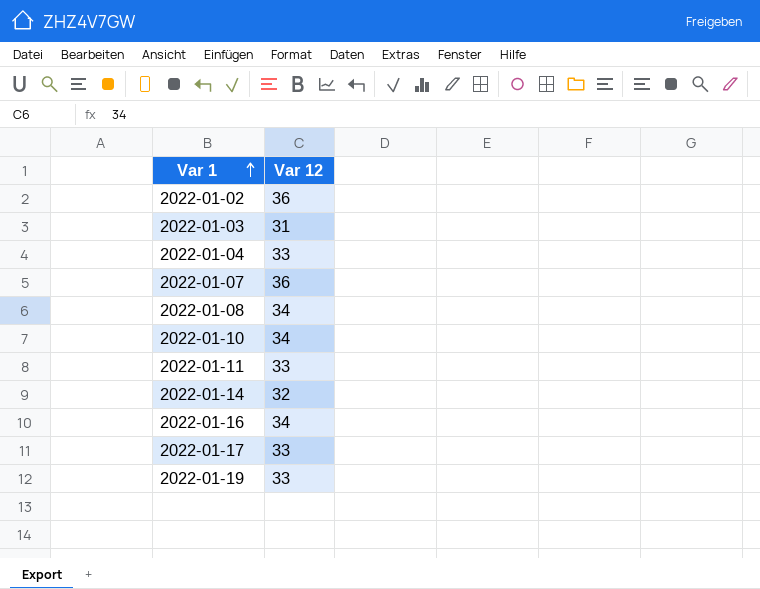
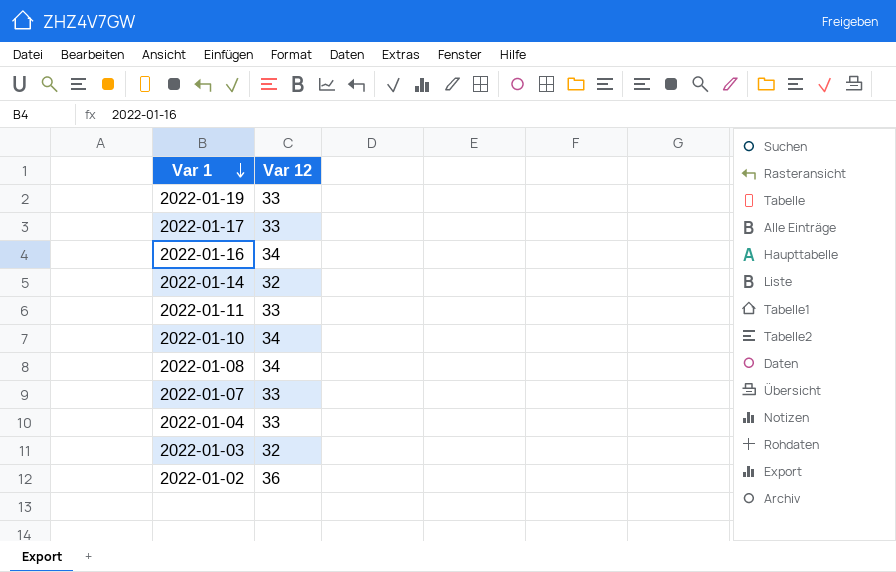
row order: Var 1 ascending -> Var 1 descending
2022-01-07 | Var 12: 36 -> 33
2022-01-03 | Var 12: 31 -> 32

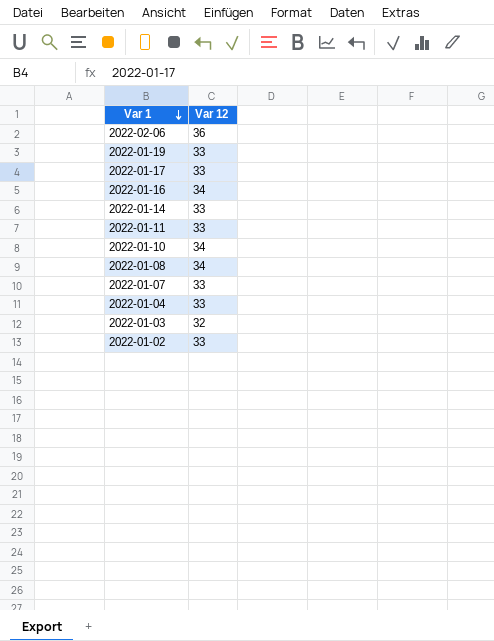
row 2022-02-06: none -> 36
2022-01-14 | Var 12: 32 -> 33
2022-01-02 | Var 12: 36 -> 33

